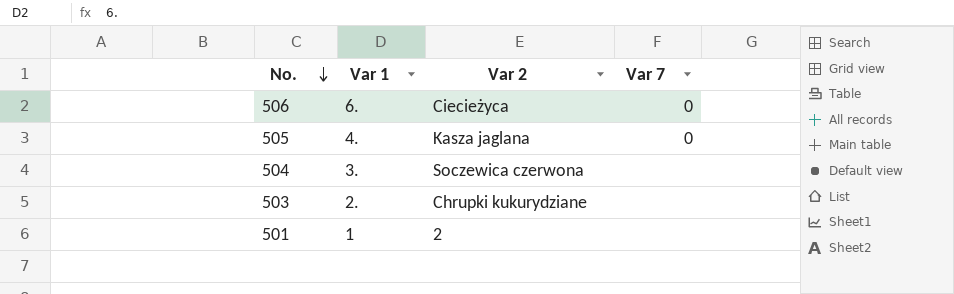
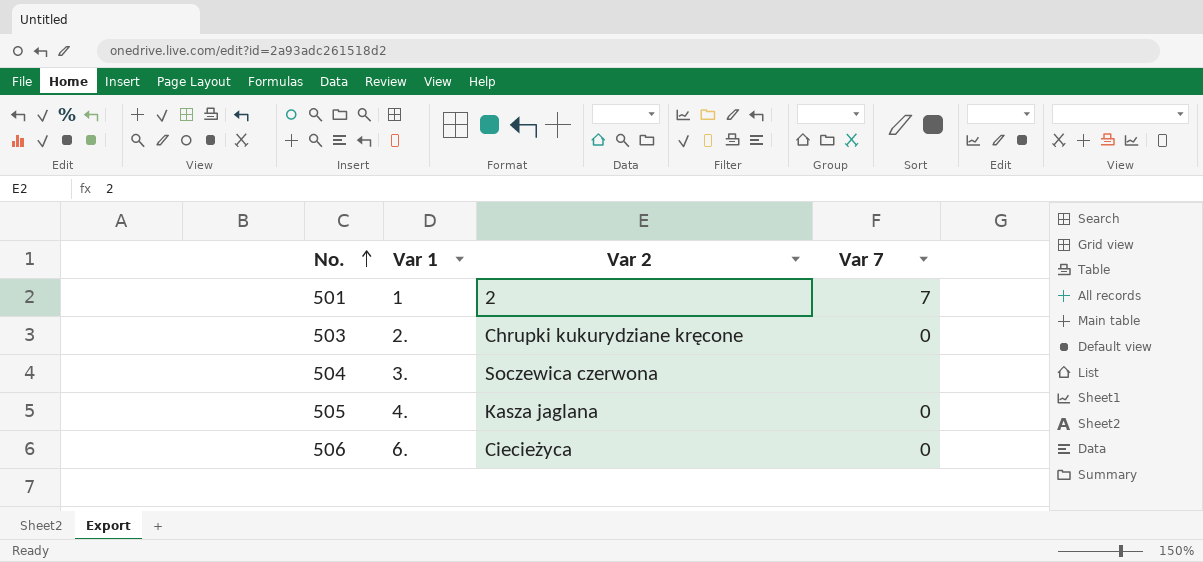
row order: No. descending -> No. ascending
501 | Var 7: none -> 7
503 | Var 2: Chrupki kukurydziane -> Chrupki kukurydziane kręcone
503 | Var 7: none -> 0

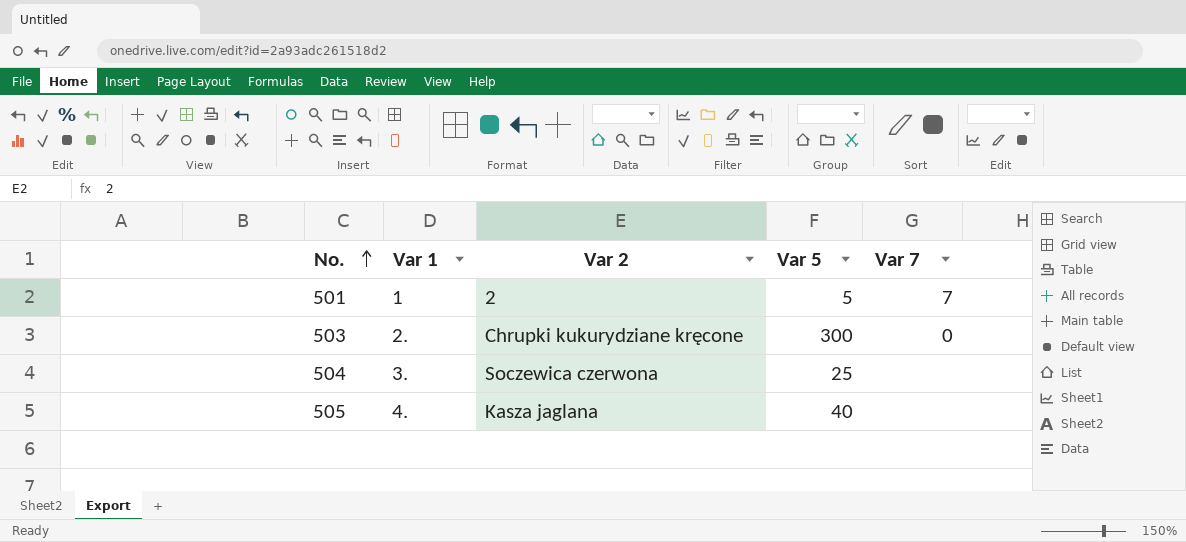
column Var 5 | position: none -> 4
row 506: 6. | Ciecieżyca | 0 -> none
505 | Var 7: 0 -> none

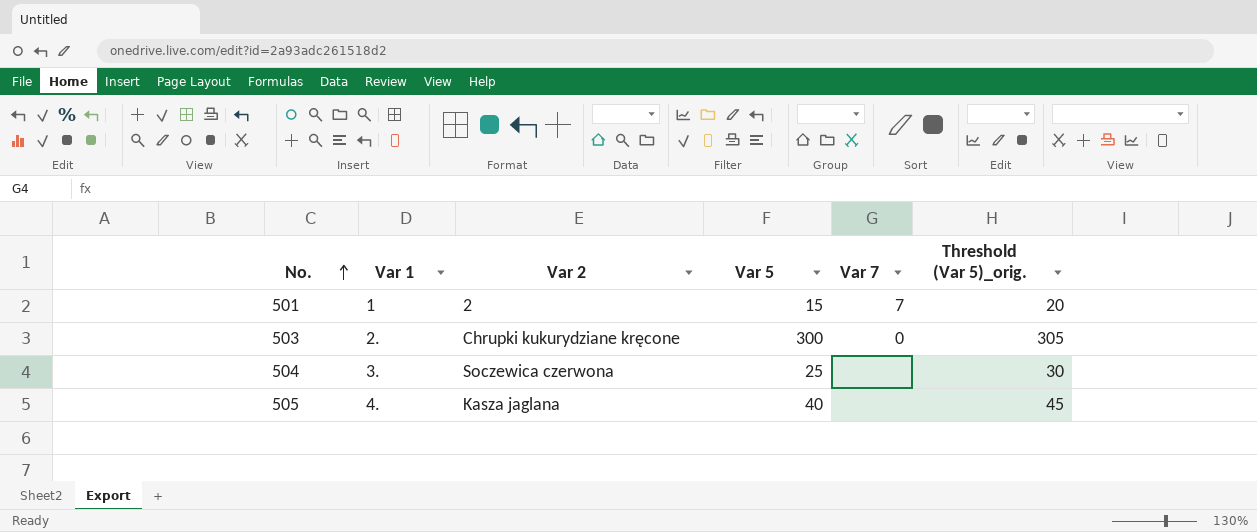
column Threshold (Var 5)_orig. | formula: none -> [Var 5] + 5
501 | Var 5: 5 -> 15

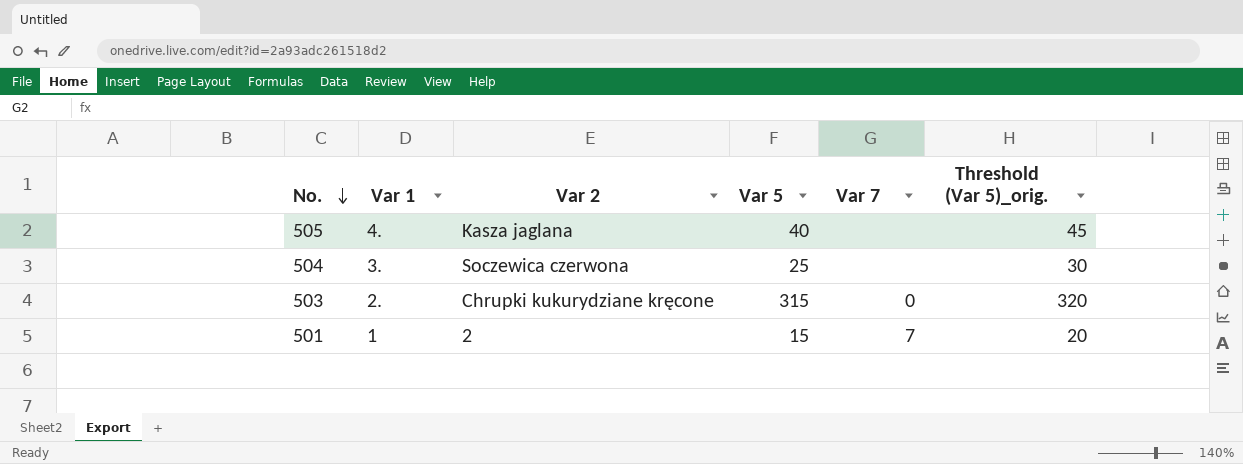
row order: No. ascending -> No. descending
503 | Var 5: 300 -> 315
503 | Threshold (Var 5)_orig.: 305 -> 320

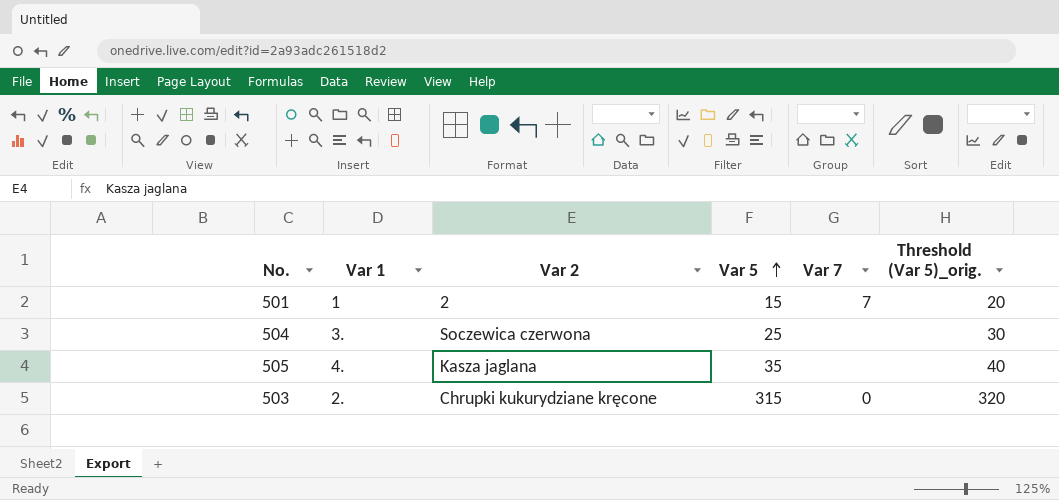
row order: No. descending -> Var 5 ascending
505 | Var 5: 40 -> 35
505 | Threshold (Var 5)_orig.: 45 -> 40

